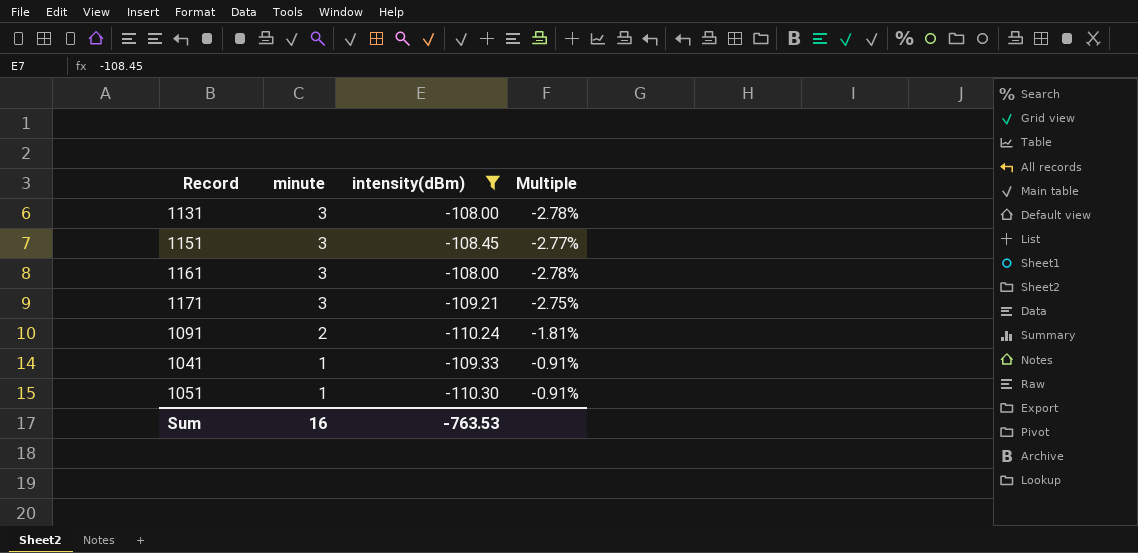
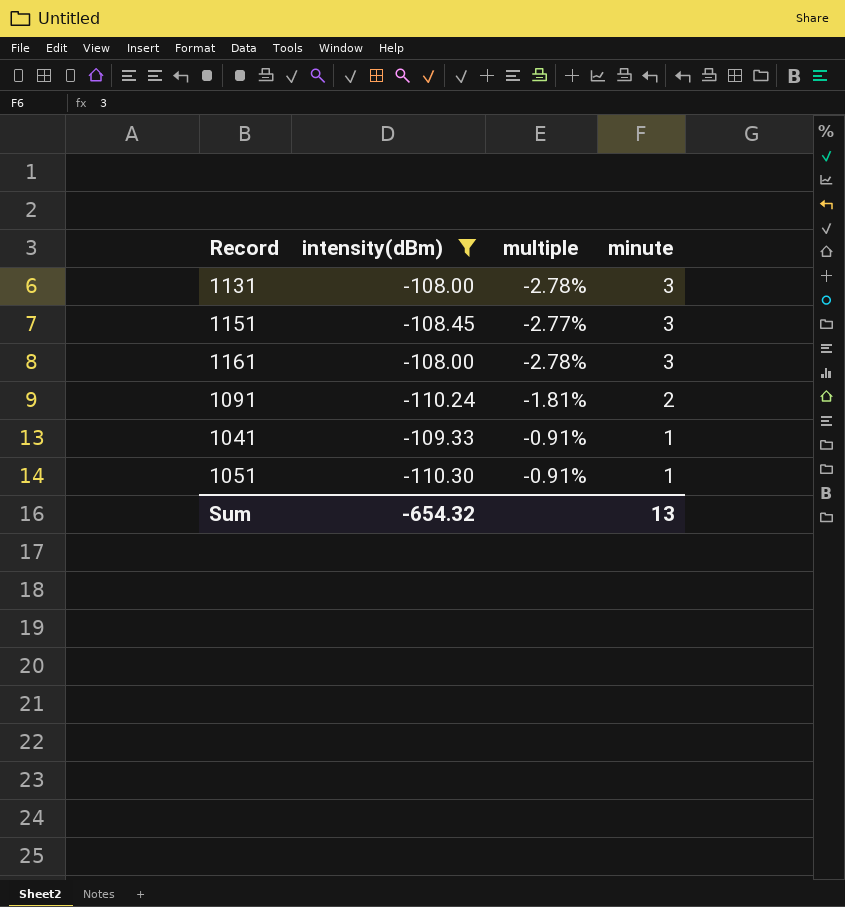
column name: Multiple -> multiple
column minute | position: 2 -> 4
row 1171: 3 | -109.21 | -2.75% -> none
Sum | intensity(dBm): -763.53 -> -654.32
Sum | minute: 16 -> 13

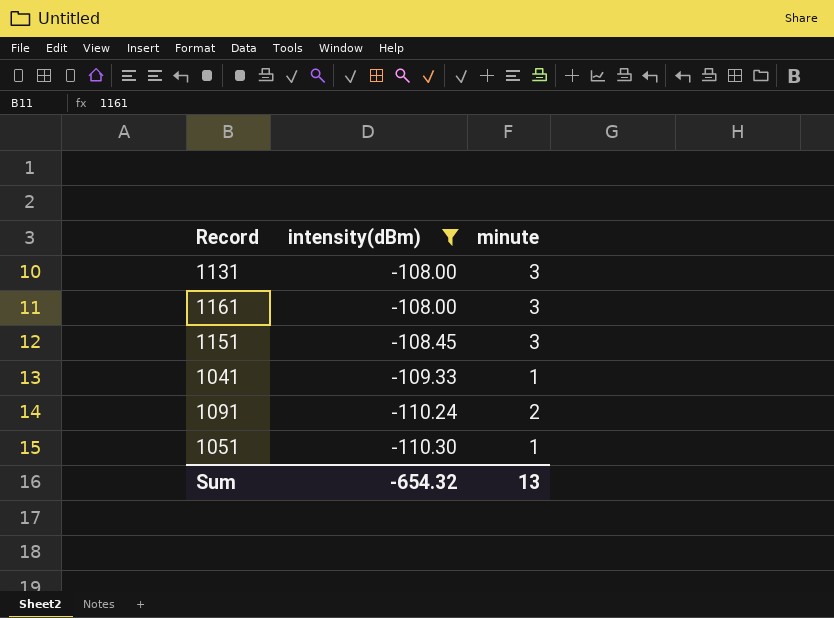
row order: minute descending -> intensity(dBm) descending
column multiple | formula: [minute] / [intensity(dBm)] -> none

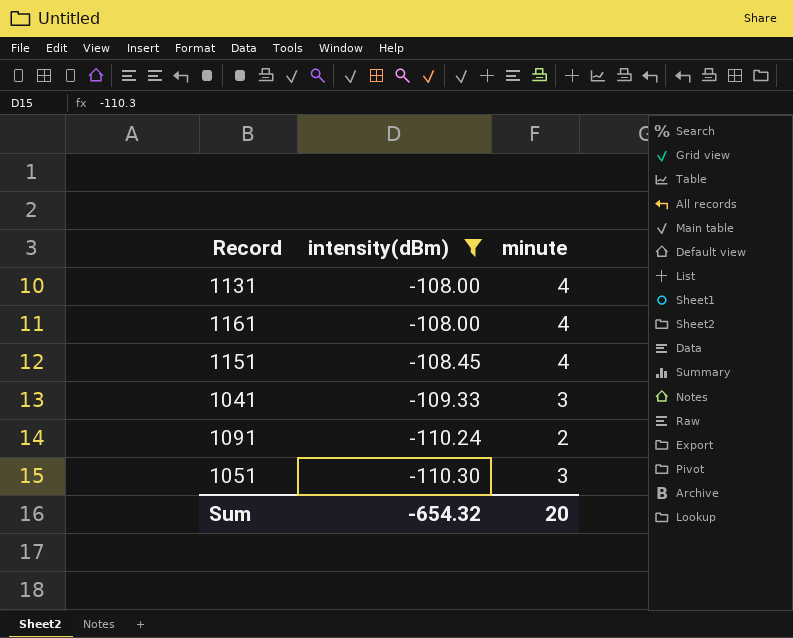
1131 | minute: 3 -> 4
1161 | minute: 3 -> 4
1151 | minute: 3 -> 4
1041 | minute: 1 -> 3
1051 | minute: 1 -> 3
Sum | minute: 13 -> 20

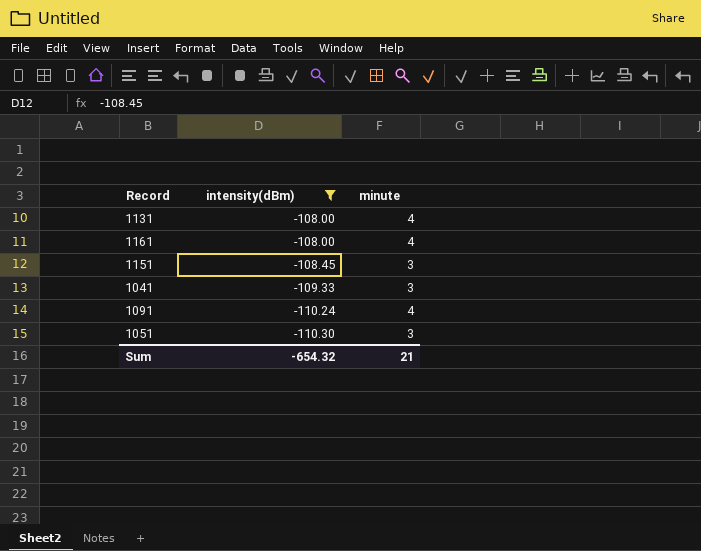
1151 | minute: 4 -> 3
1091 | minute: 2 -> 4
Sum | minute: 20 -> 21

